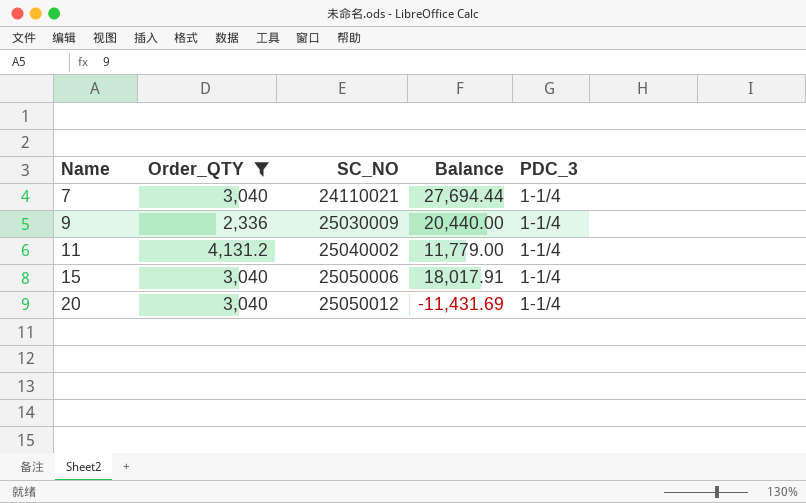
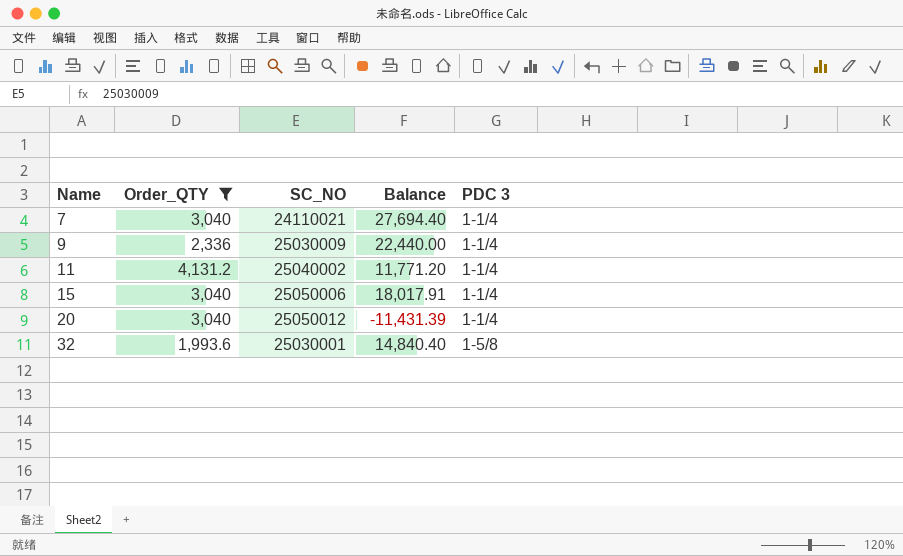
column name: PDC_3 -> PDC 3
7 | Balance: 27,694.44 -> 27,694.40
9 | Balance: 20,440.00 -> 22,440.00
11 | Balance: 11,779.00 -> 11,771.20
20 | Balance: -11,431.69 -> -11,431.39
row 32: none -> 1,993.6 | 25030001 | 14,840.40 | 1-5/8

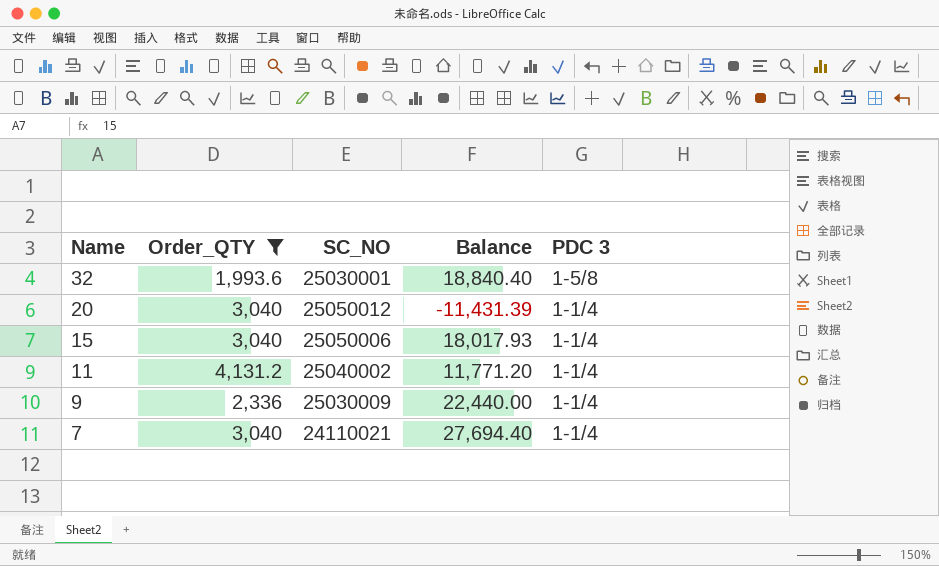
row order: Name ascending -> Name descending
32 | Balance: 14,840.40 -> 18,840.40
15 | Balance: 18,017.91 -> 18,017.93

